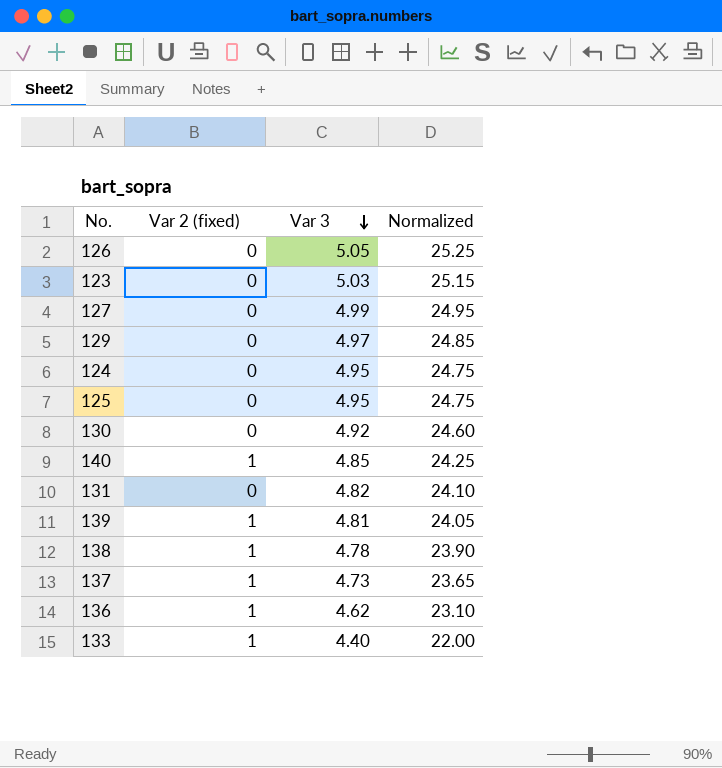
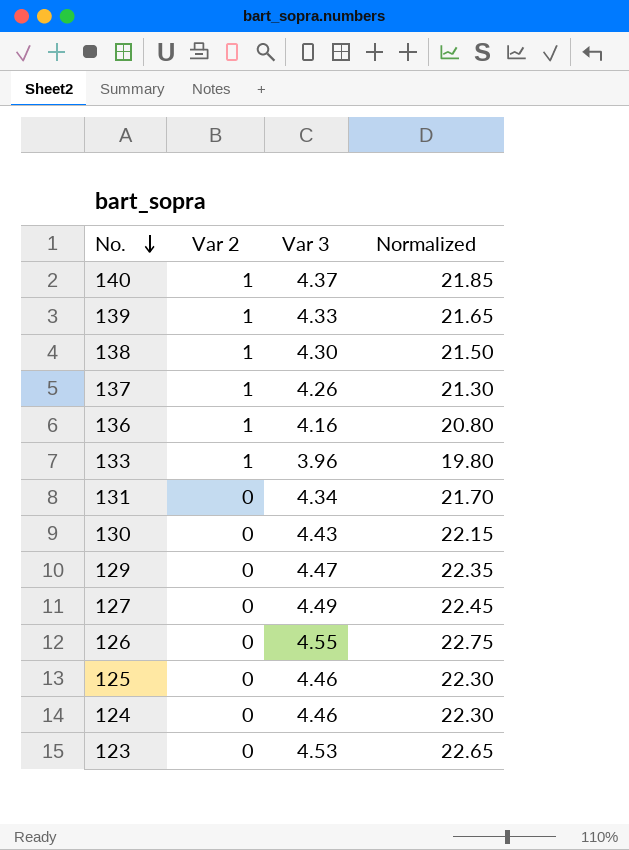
row order: Var 3 descending -> No. descending
column name: Var 2 (fixed) -> Var 2
140 | Var 3: 4.85 -> 4.37
140 | Normalized: 24.25 -> 21.85
139 | Var 3: 4.81 -> 4.33
139 | Normalized: 24.05 -> 21.65
138 | Var 3: 4.78 -> 4.30
138 | Normalized: 23.90 -> 21.50
137 | Var 3: 4.73 -> 4.26
137 | Normalized: 23.65 -> 21.30
136 | Var 3: 4.62 -> 4.16
136 | Normalized: 23.10 -> 20.80
133 | Var 3: 4.40 -> 3.96
133 | Normalized: 22.00 -> 19.80
131 | Var 3: 4.82 -> 4.34
131 | Normalized: 24.10 -> 21.70
130 | Var 3: 4.92 -> 4.43
130 | Normalized: 24.60 -> 22.15
129 | Var 3: 4.97 -> 4.47
129 | Normalized: 24.85 -> 22.35
127 | Var 3: 4.99 -> 4.49
127 | Normalized: 24.95 -> 22.45
126 | Var 3: 5.05 -> 4.55
126 | Normalized: 25.25 -> 22.75
125 | Var 3: 4.95 -> 4.46
125 | Normalized: 24.75 -> 22.30
124 | Var 3: 4.95 -> 4.46
124 | Normalized: 24.75 -> 22.30
123 | Var 3: 5.03 -> 4.53
123 | Normalized: 25.15 -> 22.65

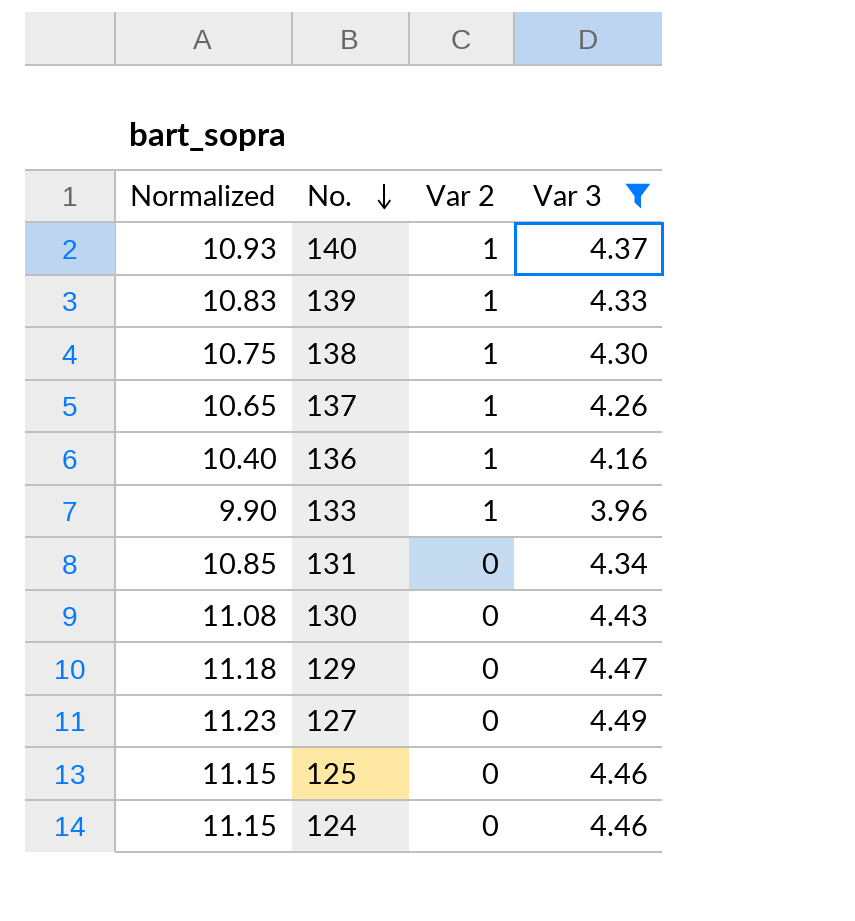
filter: none -> Var 3 <= 4.49
column Normalized | formula: [Var 3] * 5 -> [Var 3] * 2.5
column Normalized | position: 4 -> 1

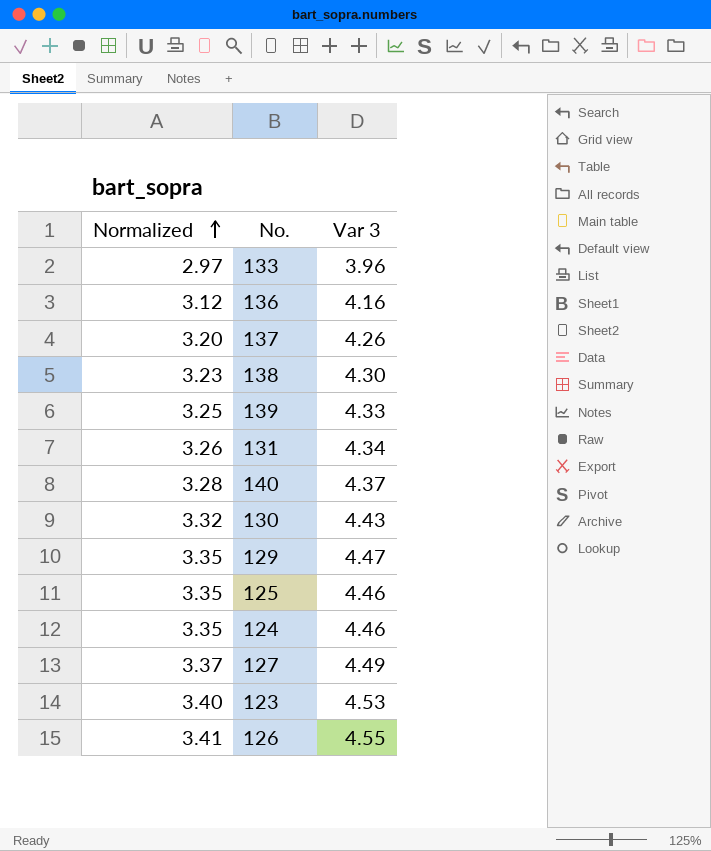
filter: Var 3 <= 4.49 -> none
row order: No. descending -> Normalized ascending
column Var 2 | position: 3 -> none
column Normalized | formula: [Var 3] * 2.5 -> [Var 3] * 0.75

